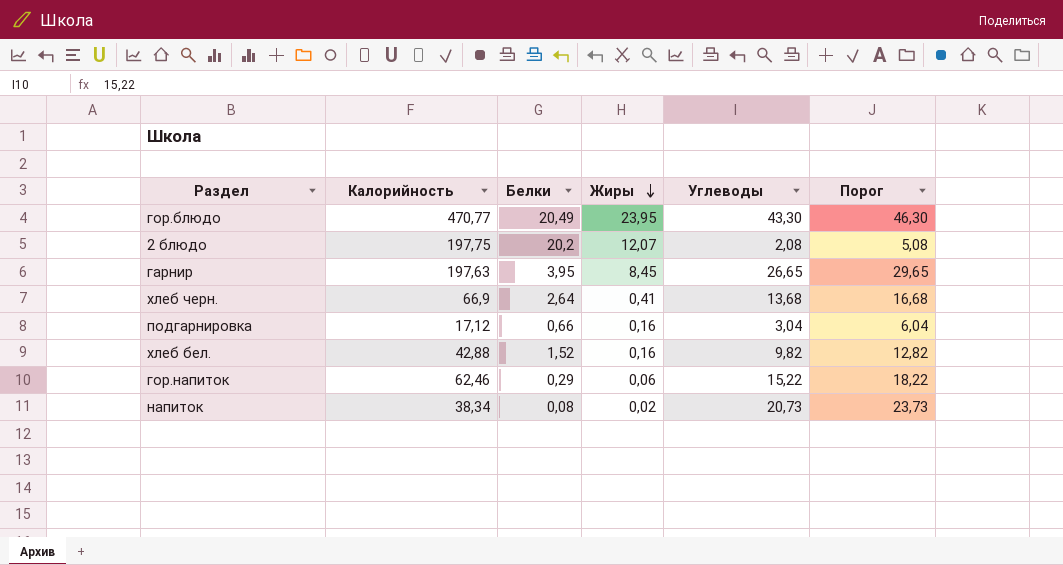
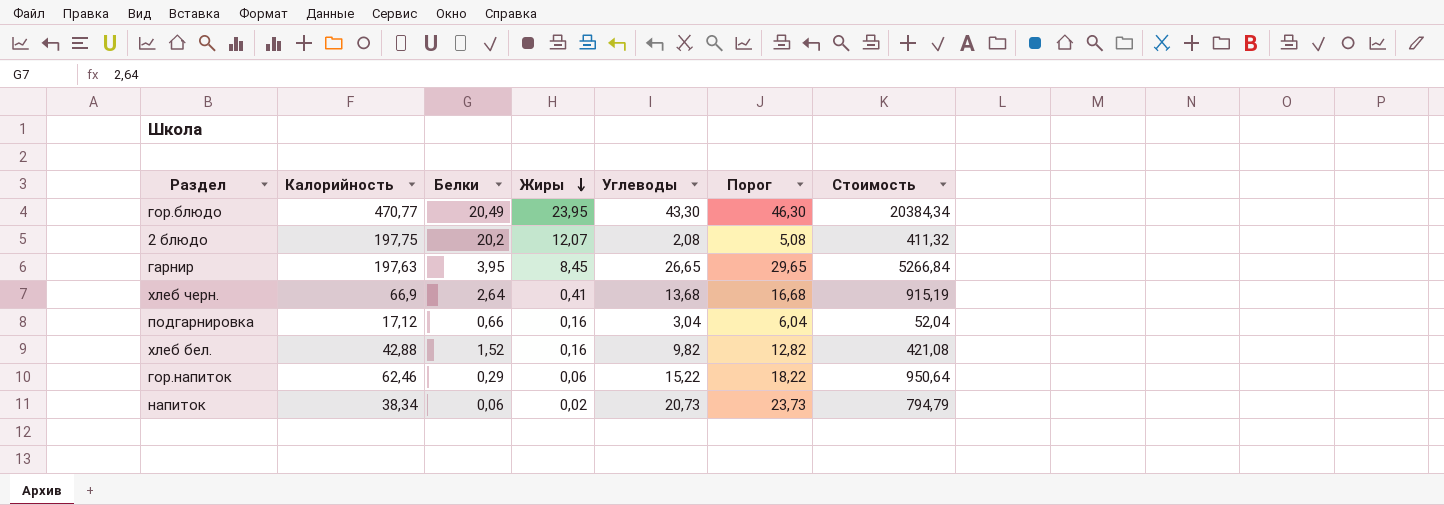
column Стоимость | formula: none -> [Калорийность] * [Углеводы]
напиток | Белки: 0,08 -> 0,06

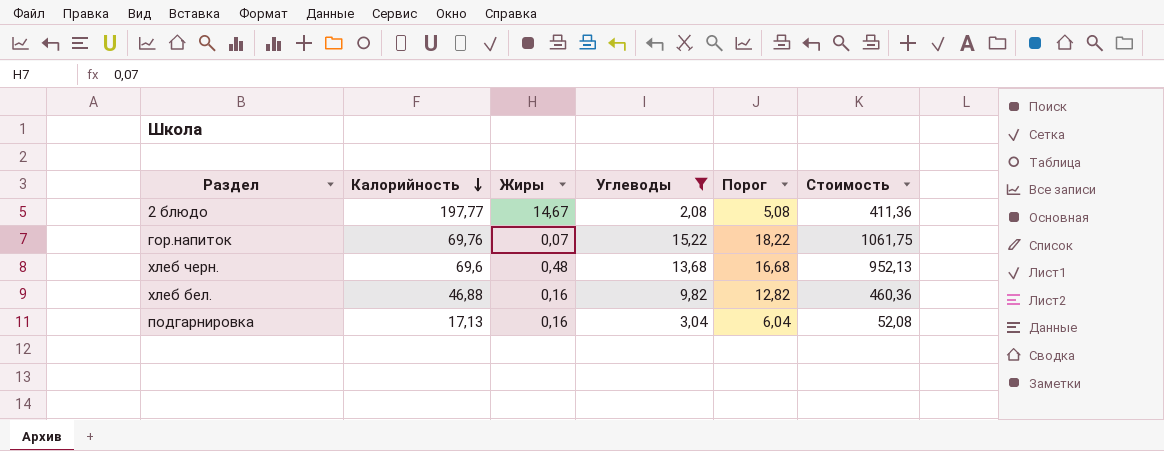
filter: none -> Углеводы <= 15,22
row order: Жиры descending -> Калорийность descending
column Белки | position: 3 -> none
2 блюдо | Калорийность: 197,75 -> 197,77
2 блюдо | Жиры: 12,07 -> 14,67
2 блюдо | Стоимость: 411,32 -> 411,36
гор.напиток | Калорийность: 62,46 -> 69,76
гор.напиток | Жиры: 0,06 -> 0,07
гор.напиток | Стоимость: 950,64 -> 1061,75
хлеб черн. | Калорийность: 66,9 -> 69,6
хлеб черн. | Жиры: 0,41 -> 0,48
хлеб черн. | Стоимость: 915,19 -> 952,13
хлеб бел. | Калорийность: 42,88 -> 46,88
хлеб бел. | Стоимость: 421,08 -> 460,36
подгарнировка | Калорийность: 17,12 -> 17,13
подгарнировка | Стоимость: 52,04 -> 52,08

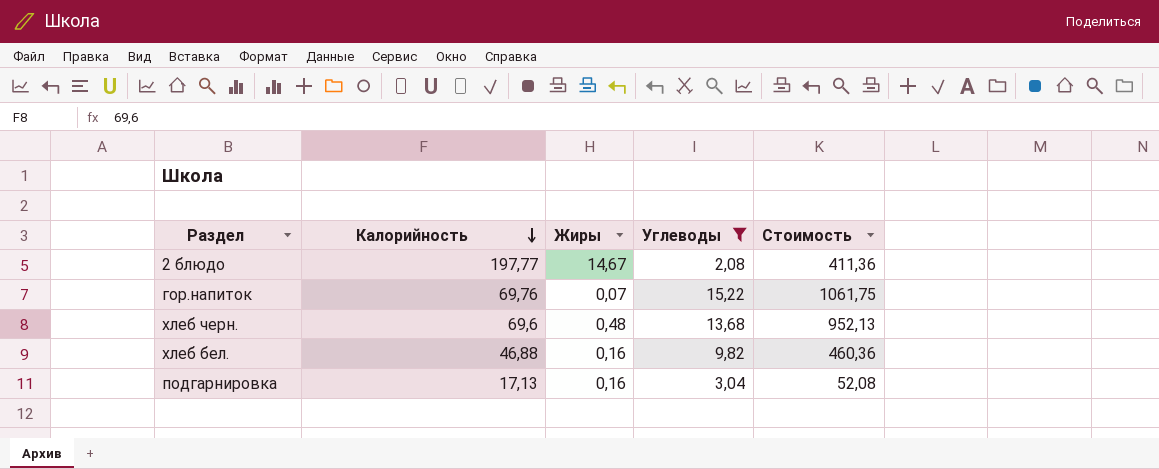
column Порог | formula: [Углеводы] + 3 -> none

